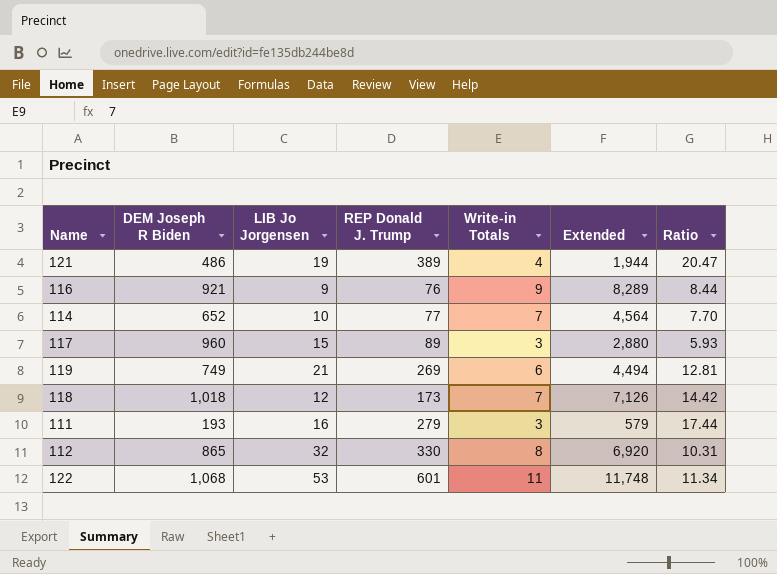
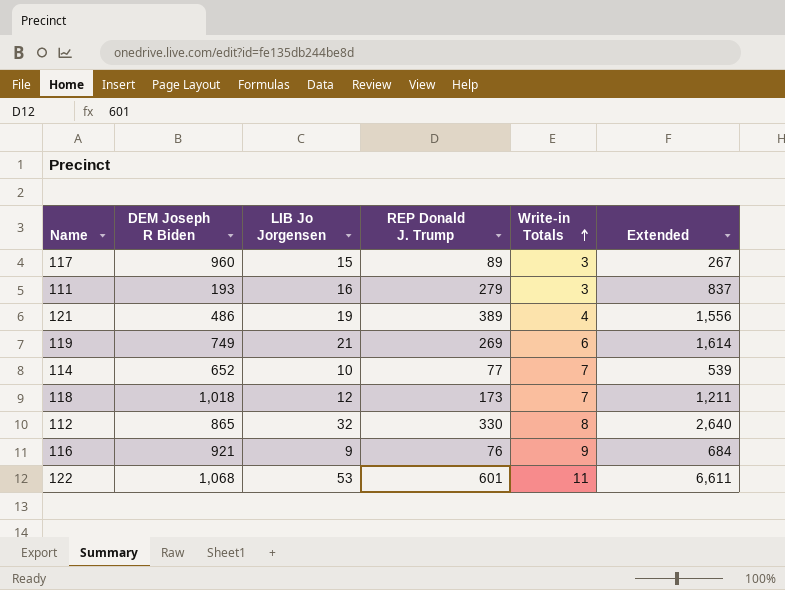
row order: none -> Write-in Totals ascending
column Ratio | formula: [REP Donald J. Trump] / [LIB Jo Jorgensen] -> none
column Extended | formula: [DEM Joseph R Biden] * [Write-in Totals] -> [REP Donald J. Trump] * [Write-in Totals]

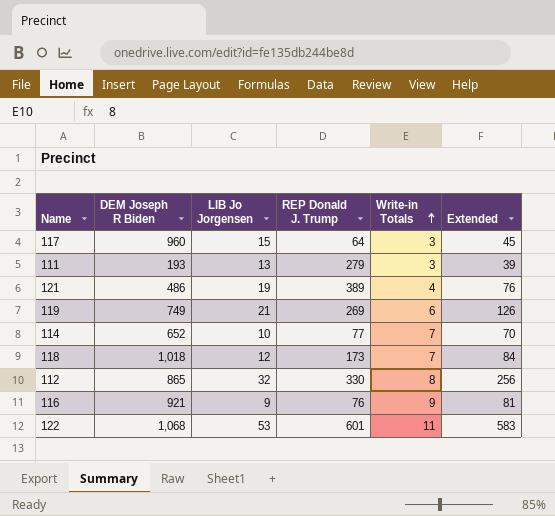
column Extended | formula: [REP Donald J. Trump] * [Write-in Totals] -> [LIB Jo Jorgensen] * [Write-in Totals]
117 | REP Donald J. Trump: 89 -> 64
111 | LIB Jo Jorgensen: 16 -> 13

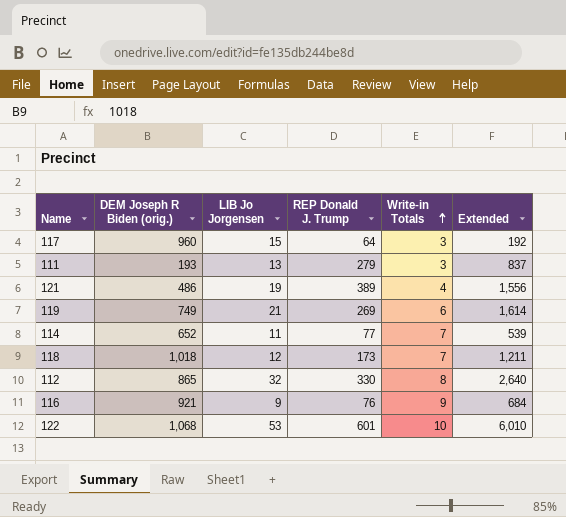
column name: DEM Joseph R Biden -> DEM Joseph R Biden (orig.)
column Extended | formula: [LIB Jo Jorgensen] * [Write-in Totals] -> [REP Donald J. Trump] * [Write-in Totals]
114 | LIB Jo Jorgensen: 10 -> 11
122 | Write-in Totals: 11 -> 10

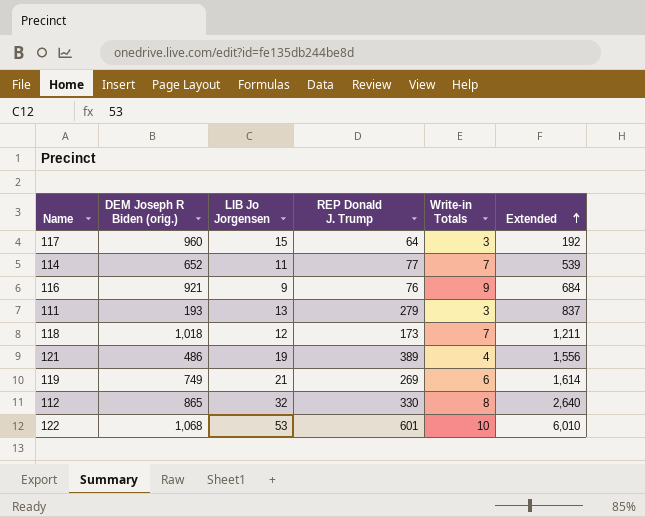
row order: Write-in Totals ascending -> Extended ascending

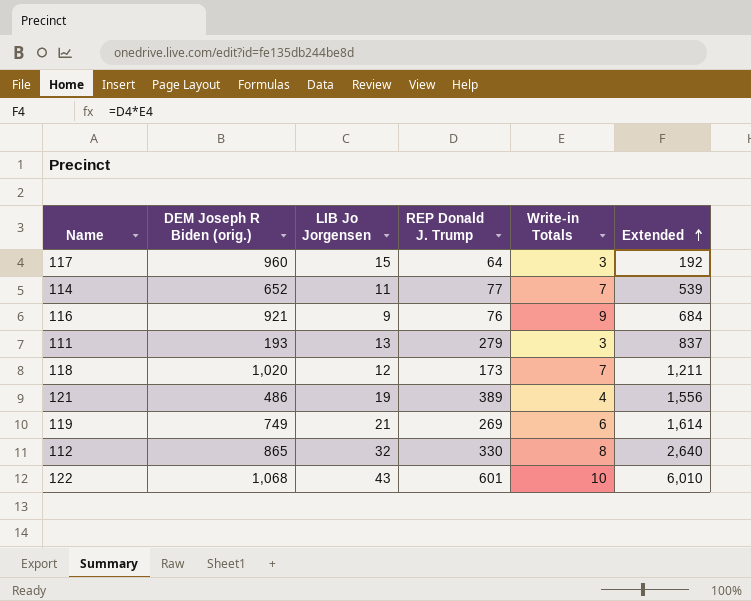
118 | DEM Joseph R Biden (orig.): 1,018 -> 1,020
122 | LIB Jo Jorgensen: 53 -> 43

